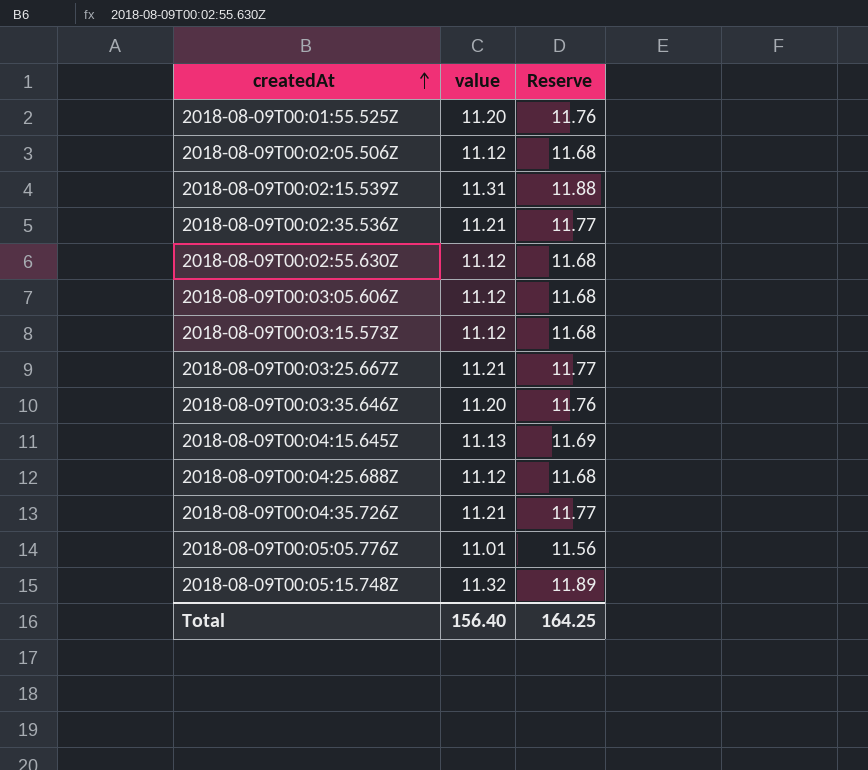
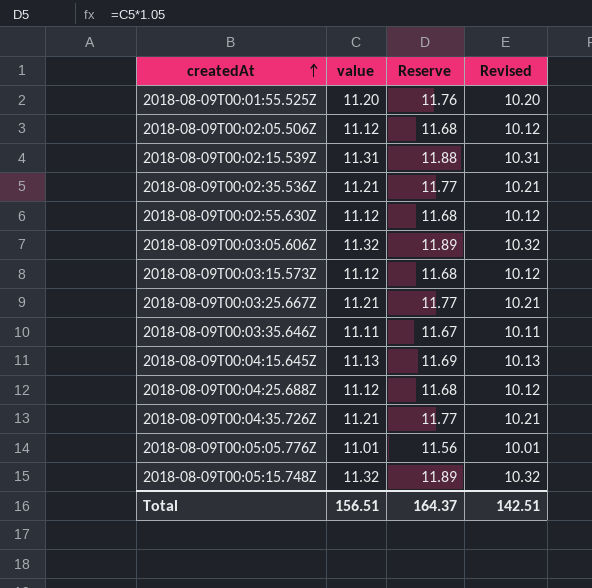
column Revised | formula: none -> [value] - 1
2018-08-09T00:03:05.606Z | value: 11.12 -> 11.32
2018-08-09T00:03:05.606Z | Reserve: 11.68 -> 11.89
2018-08-09T00:03:35.646Z | value: 11.20 -> 11.11
2018-08-09T00:03:35.646Z | Reserve: 11.76 -> 11.67
Total | value: 156.40 -> 156.51
Total | Reserve: 164.25 -> 164.37

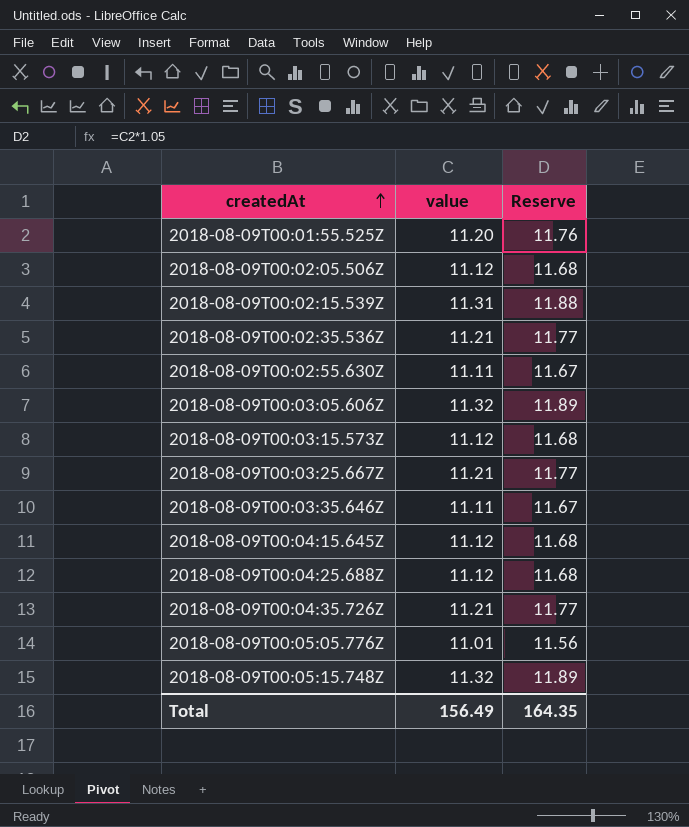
column Revised | formula: [value] - 1 -> none
2018-08-09T00:02:55.630Z | value: 11.12 -> 11.11
2018-08-09T00:02:55.630Z | Reserve: 11.68 -> 11.67
2018-08-09T00:04:15.645Z | value: 11.13 -> 11.12
2018-08-09T00:04:15.645Z | Reserve: 11.69 -> 11.68
Total | value: 156.51 -> 156.49
Total | Reserve: 164.37 -> 164.35

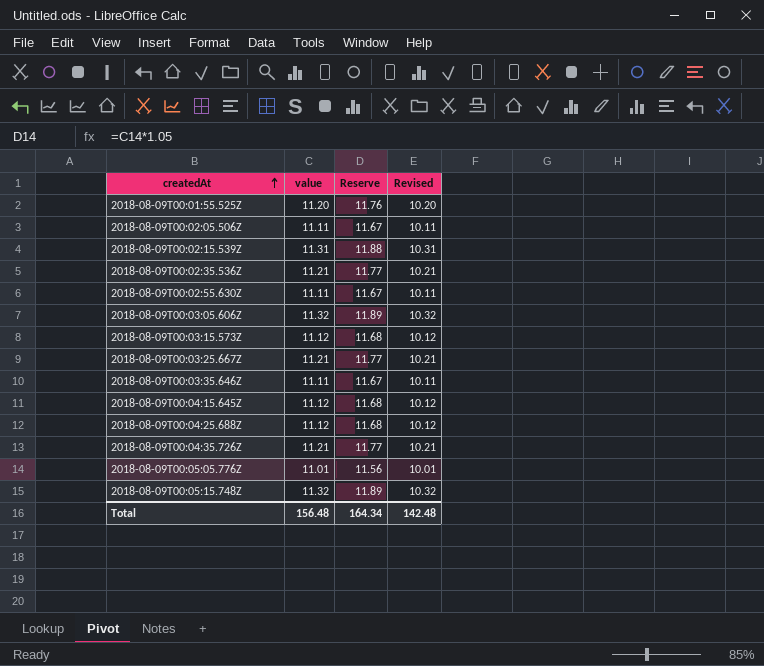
column Revised | formula: none -> [value] - 1
2018-08-09T00:02:05.506Z | value: 11.12 -> 11.11
2018-08-09T00:02:05.506Z | Reserve: 11.68 -> 11.67
Total | value: 156.49 -> 156.48
Total | Reserve: 164.35 -> 164.34

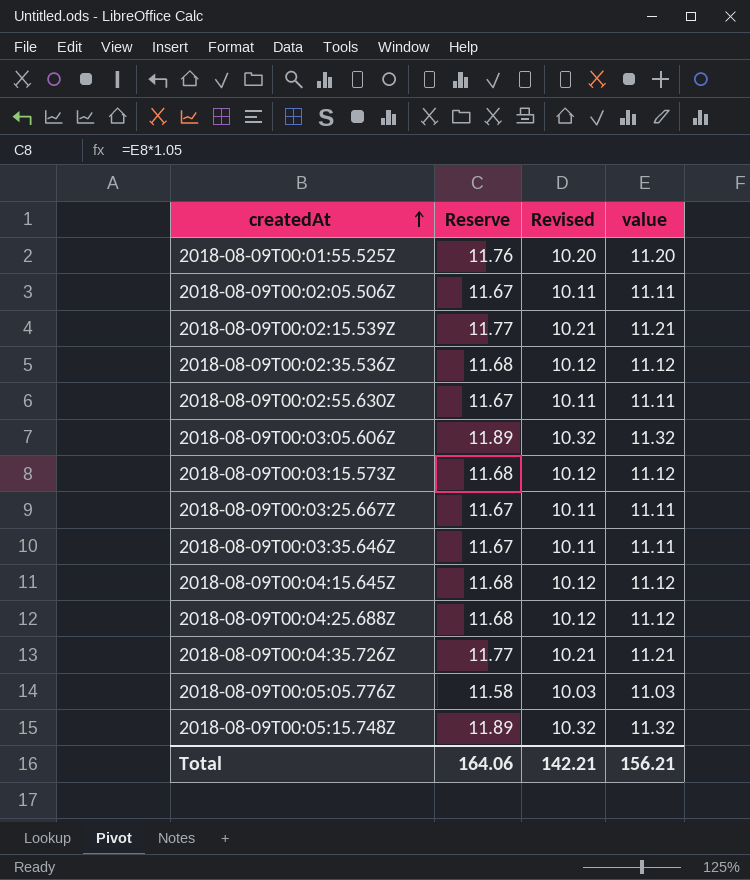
column value | position: 2 -> 4
2018-08-09T00:02:15.539Z | Reserve: 11.88 -> 11.77
2018-08-09T00:02:15.539Z | Revised: 10.31 -> 10.21
2018-08-09T00:02:15.539Z | value: 11.31 -> 11.21
2018-08-09T00:02:35.536Z | Reserve: 11.77 -> 11.68
2018-08-09T00:02:35.536Z | Revised: 10.21 -> 10.12
2018-08-09T00:02:35.536Z | value: 11.21 -> 11.12
2018-08-09T00:03:25.667Z | Reserve: 11.77 -> 11.67
2018-08-09T00:03:25.667Z | Revised: 10.21 -> 10.11
2018-08-09T00:03:25.667Z | value: 11.21 -> 11.11
2018-08-09T00:05:05.776Z | Reserve: 11.56 -> 11.58
2018-08-09T00:05:05.776Z | Revised: 10.01 -> 10.03
2018-08-09T00:05:05.776Z | value: 11.01 -> 11.03
Total | Reserve: 164.34 -> 164.06
Total | Revised: 142.48 -> 142.21
Total | value: 156.48 -> 156.21

